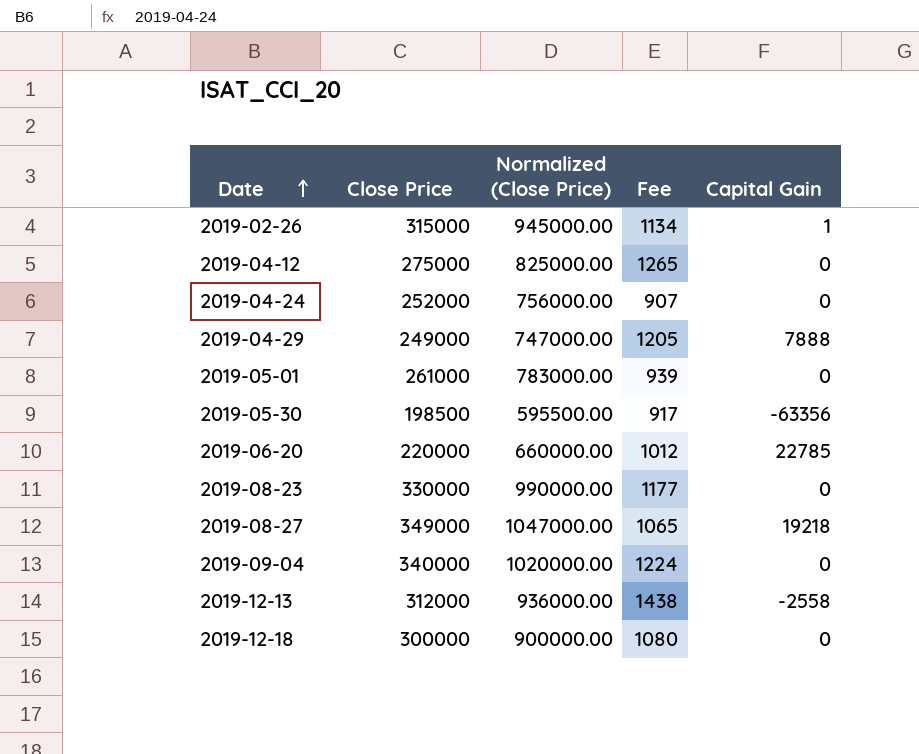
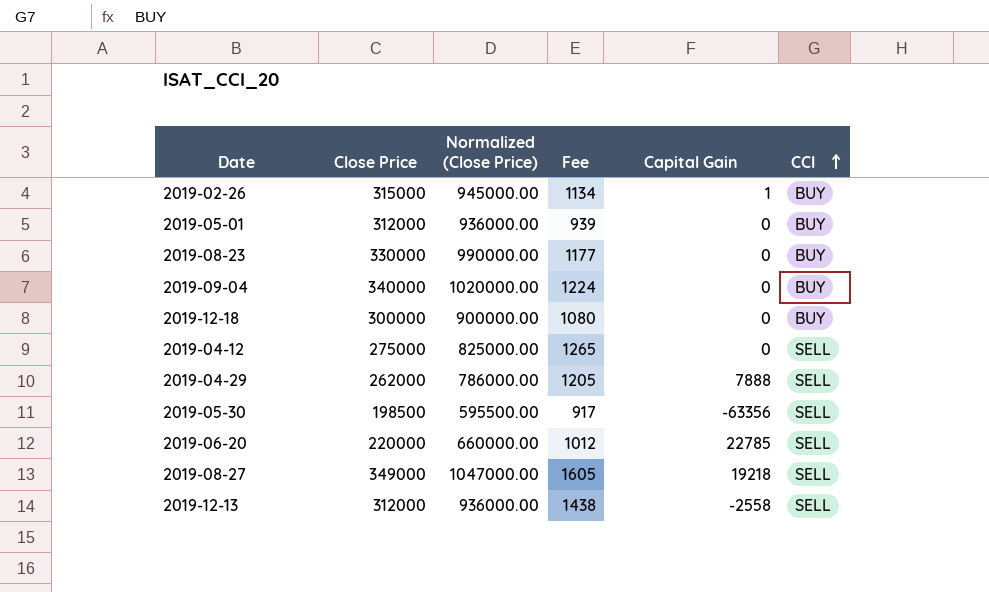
row order: Date ascending -> CCI ascending
column CCI | position: none -> 6
row 2019-04-24: 252000 | 756000.00 | 907 | 0 -> none
2019-05-01 | Close Price: 261000 -> 312000
2019-05-01 | Normalized (Close Price): 783000.00 -> 936000.00
2019-04-29 | Close Price: 249000 -> 262000
2019-04-29 | Normalized (Close Price): 747000.00 -> 786000.00
2019-08-27 | Fee: 1065 -> 1605

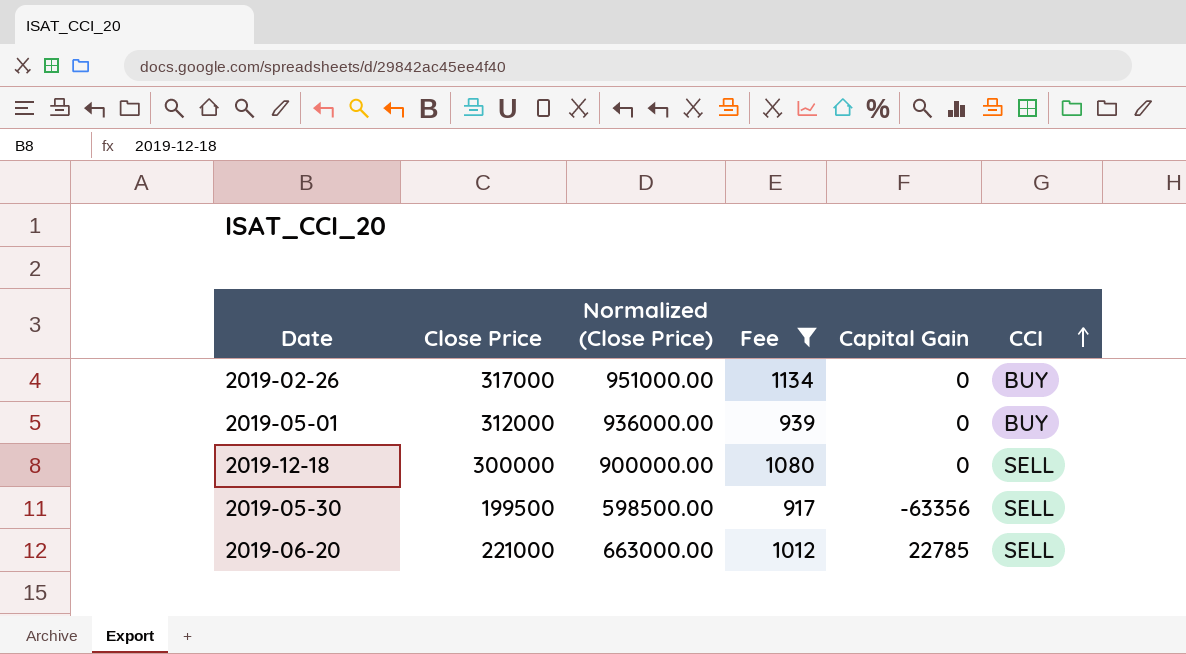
filter: none -> Fee <= 1134
2019-02-26 | Close Price: 315000 -> 317000
2019-02-26 | Normalized (Close Price): 945000.00 -> 951000.00
2019-02-26 | Capital Gain: 1 -> 0
2019-12-18 | CCI: BUY -> SELL
2019-05-30 | Close Price: 198500 -> 199500
2019-05-30 | Normalized (Close Price): 595500.00 -> 598500.00
2019-06-20 | Close Price: 220000 -> 221000
2019-06-20 | Normalized (Close Price): 660000.00 -> 663000.00

